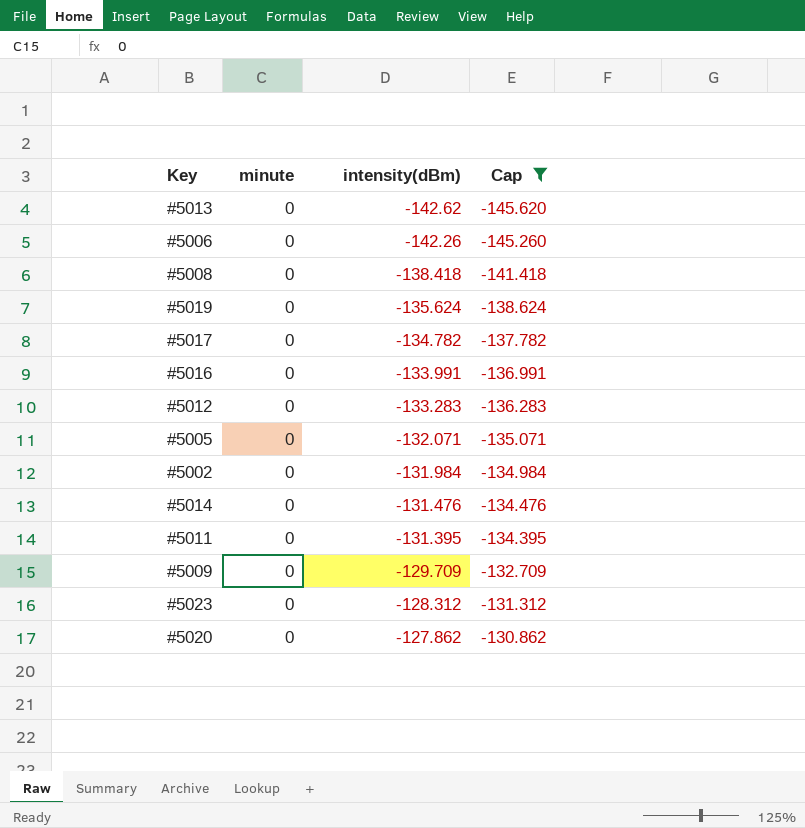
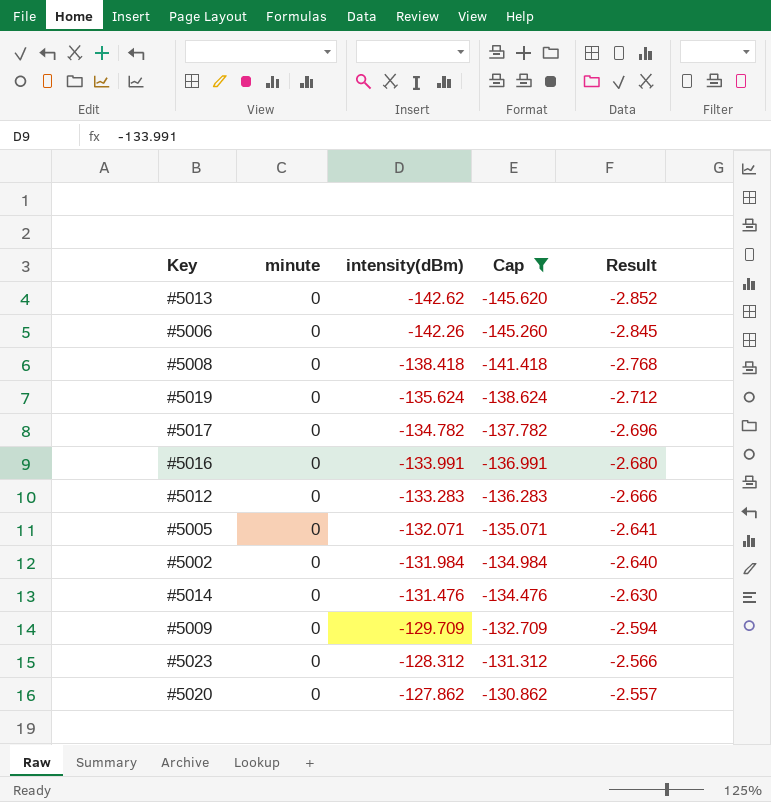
column Result | formula: none -> [intensity(dBm)] * 0.02
row #5011: 0 | -131.395 | -134.395 -> none

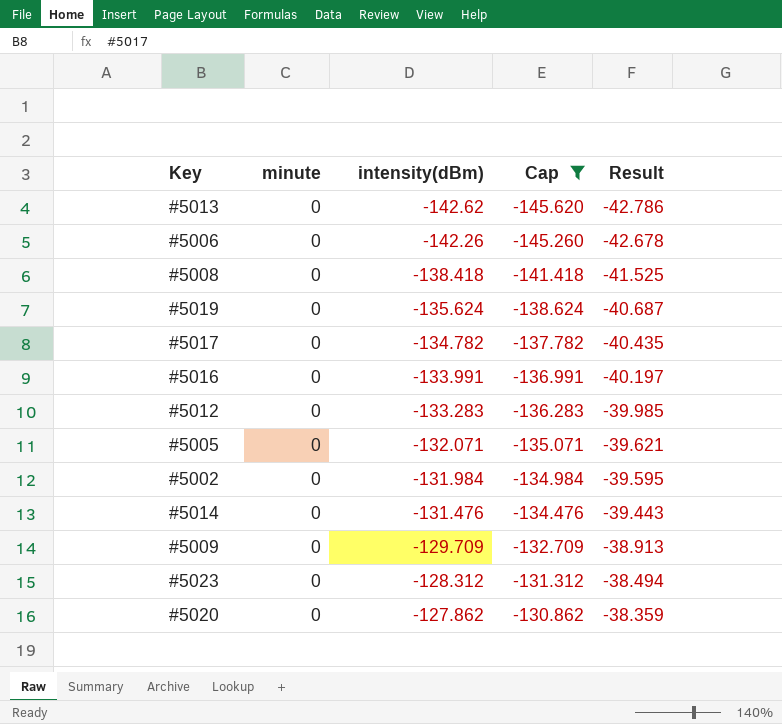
column Result | formula: [intensity(dBm)] * 0.02 -> [intensity(dBm)] * 0.3

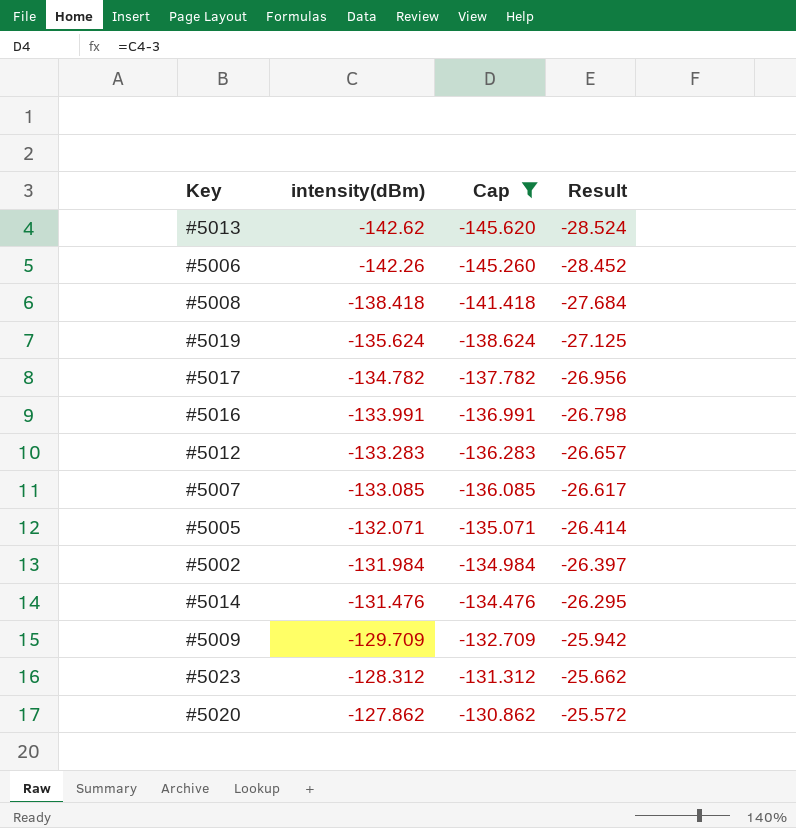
column minute | position: 2 -> none
column Result | formula: [intensity(dBm)] * 0.3 -> [intensity(dBm)] * 0.2
row #5007: none -> -133.085 | -136.085 | -26.617

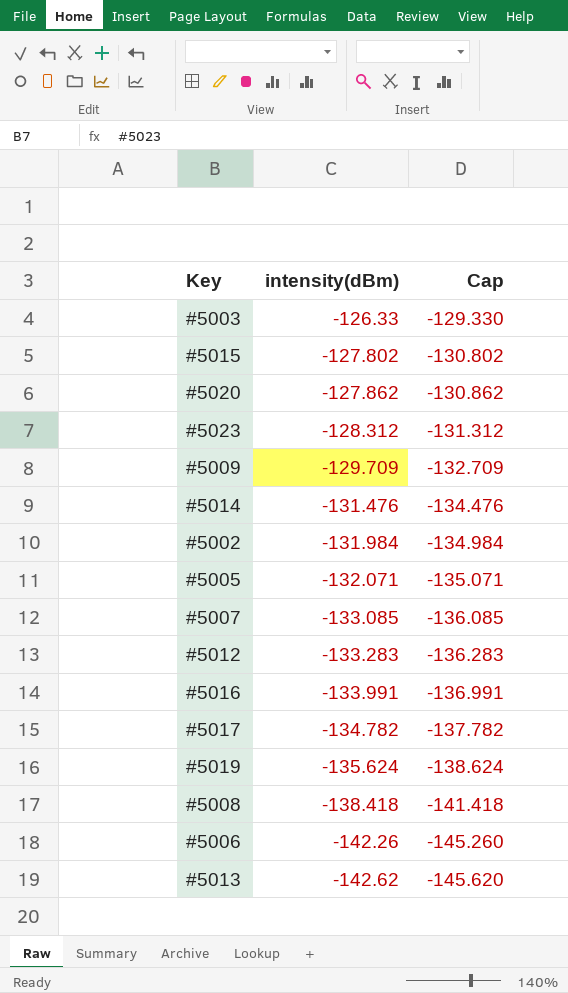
filter: Cap <= -130.862 -> none
row order: intensity(dBm) ascending -> intensity(dBm) descending
column Result | formula: [intensity(dBm)] * 0.2 -> none

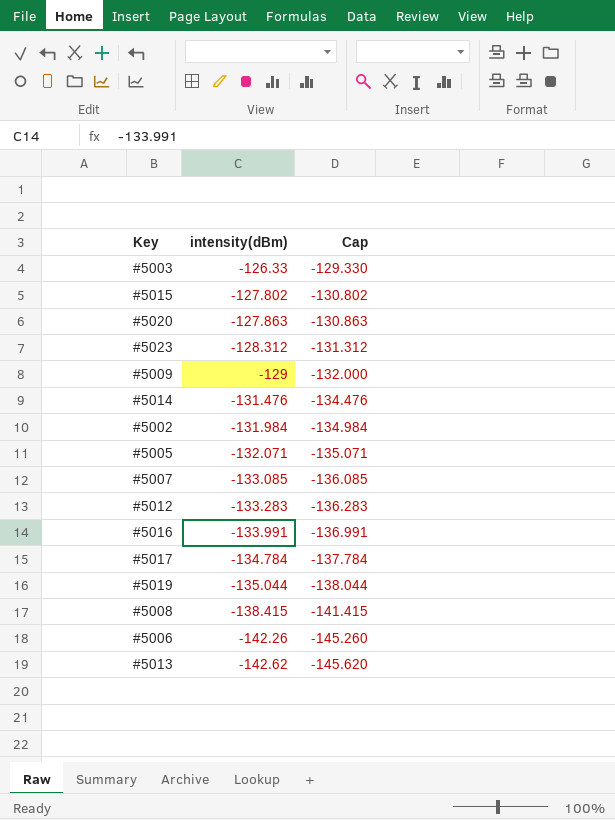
#5020 | intensity(dBm): -127.862 -> -127.863
#5020 | Cap: -130.862 -> -130.863
#5009 | intensity(dBm): -129.709 -> -129
#5009 | Cap: -132.709 -> -132.000
#5017 | intensity(dBm): -134.782 -> -134.784
#5017 | Cap: -137.782 -> -137.784
#5019 | intensity(dBm): -135.624 -> -135.044
#5019 | Cap: -138.624 -> -138.044
#5008 | intensity(dBm): -138.418 -> -138.415
#5008 | Cap: -141.418 -> -141.415

